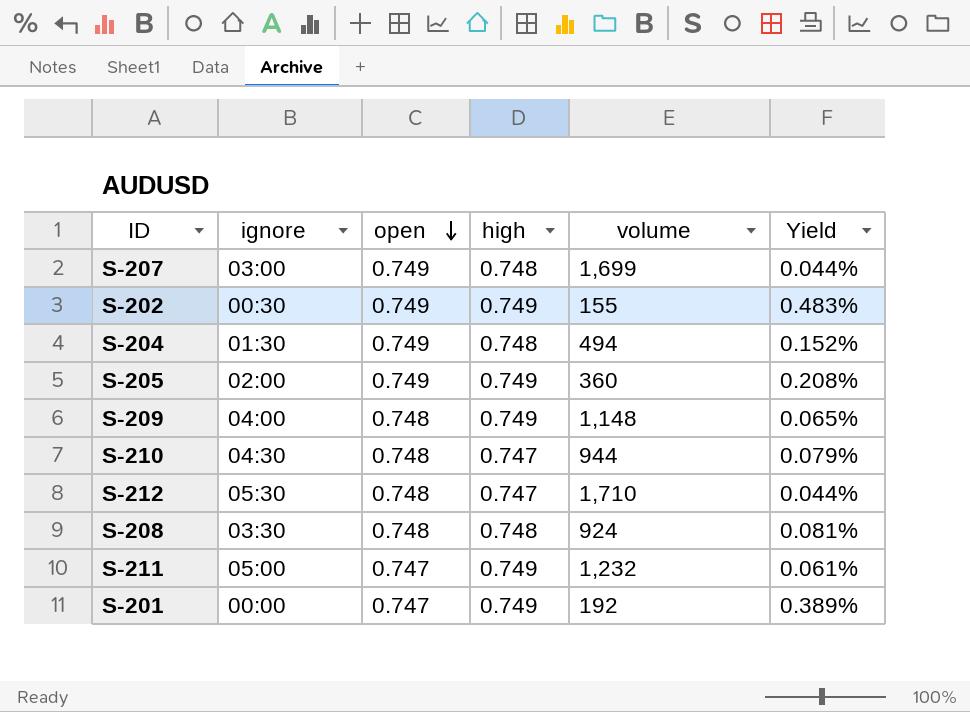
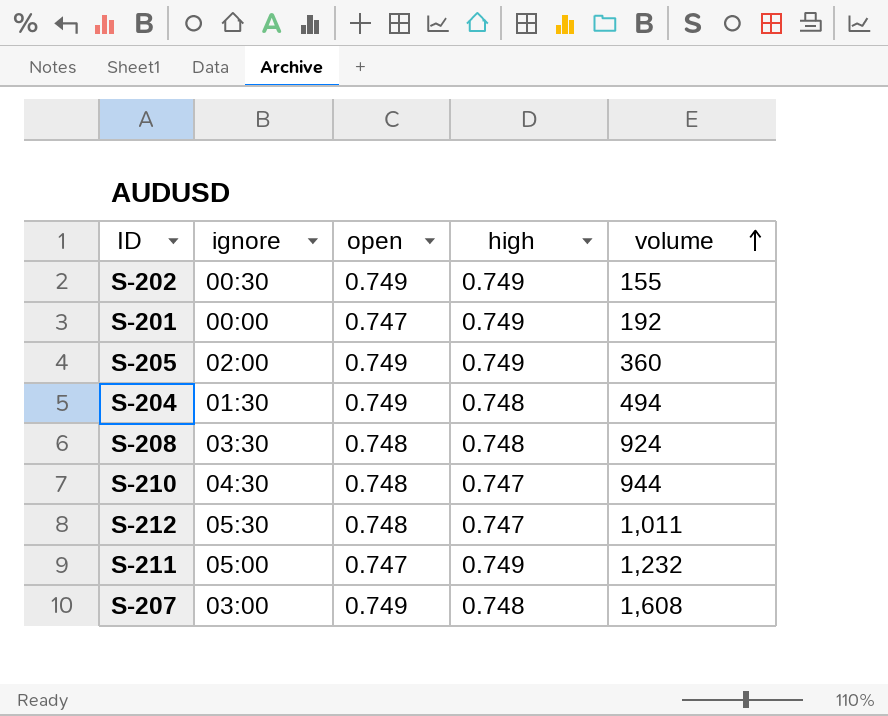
row order: open descending -> volume ascending
column Yield | formula: [open] / [volume] -> none
row S-209: 04:00 | 0.748 | 0.749 | 1,148 | 0.065% -> none
S-212 | volume: 1,710 -> 1,011
S-207 | volume: 1,699 -> 1,608

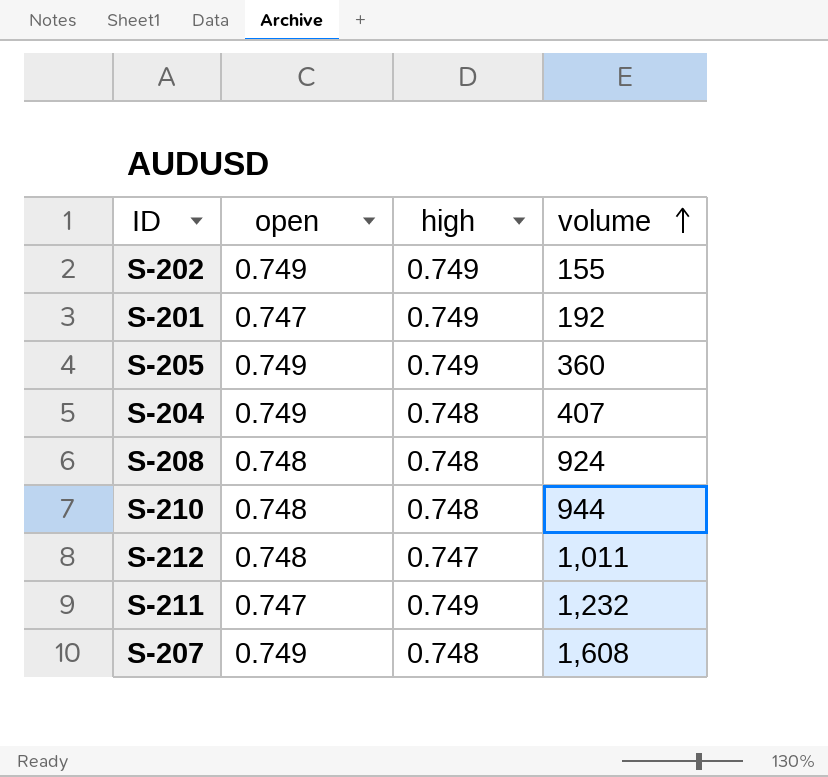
column ignore | position: 2 -> none
S-204 | volume: 494 -> 407
S-210 | high: 0.747 -> 0.748

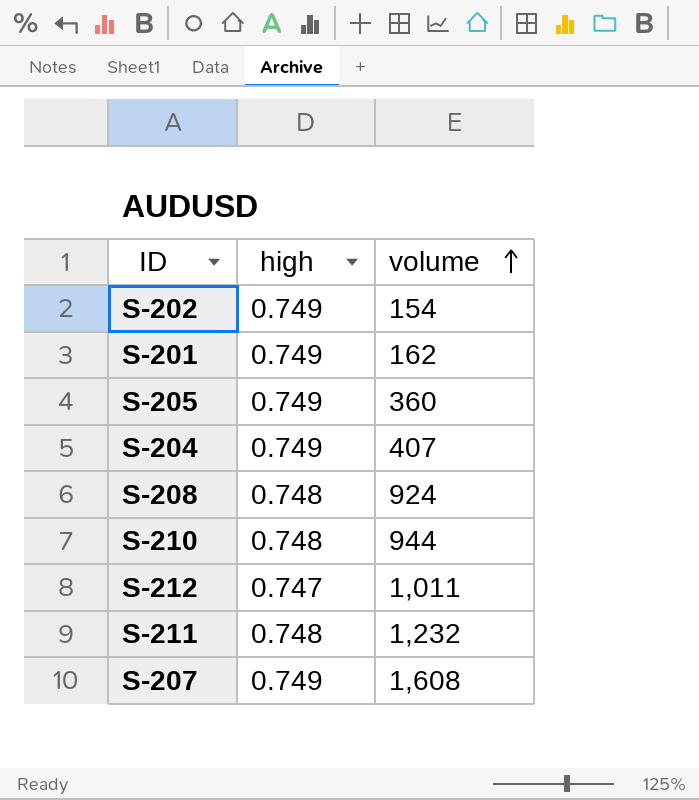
column open | position: 2 -> none
S-202 | volume: 155 -> 154
S-201 | volume: 192 -> 162
S-204 | high: 0.748 -> 0.749
S-211 | high: 0.749 -> 0.748
S-207 | high: 0.748 -> 0.749

